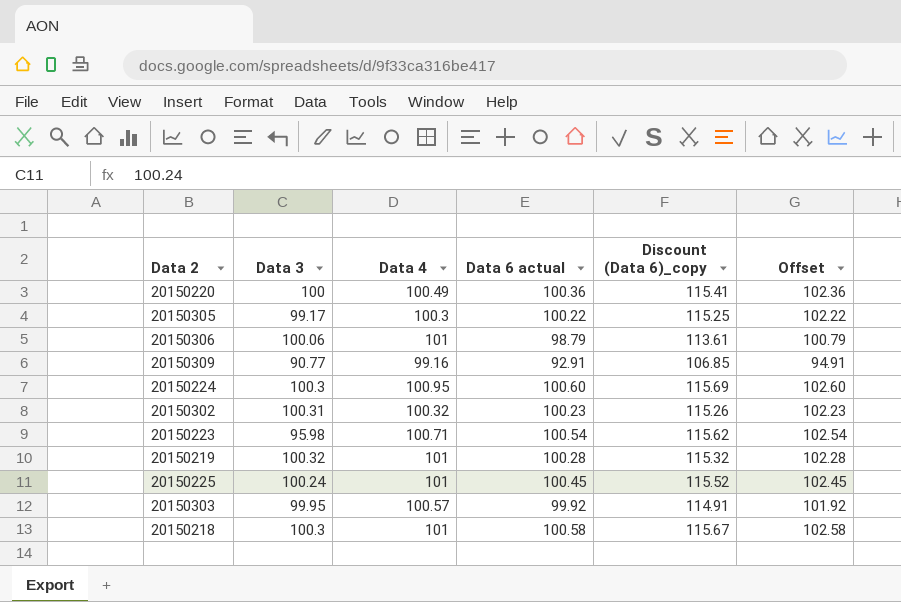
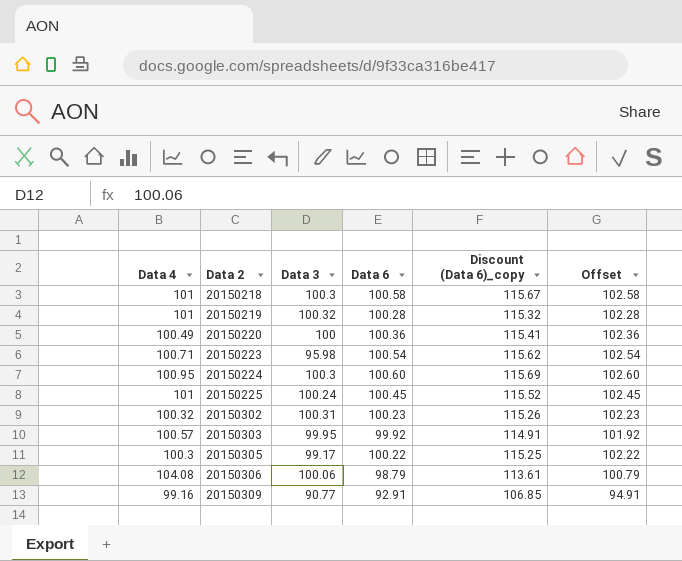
row order: none -> Data 2 ascending
column Data 4 | position: 3 -> 1
column name: Data 6 actual -> Data 6
20150306 | Data 4: 101 -> 104.08

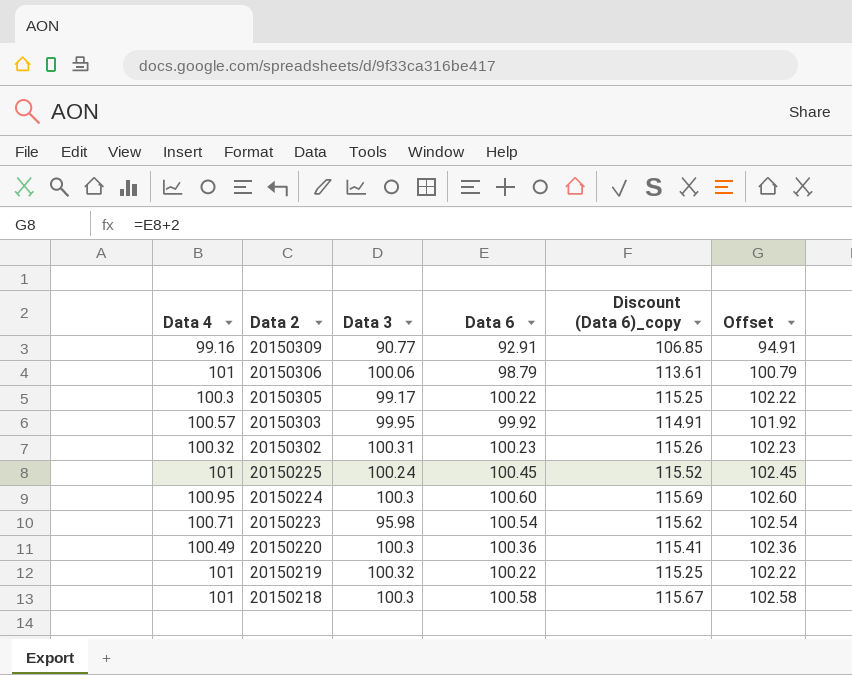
row order: Data 2 ascending -> Data 2 descending
20150306 | Data 4: 104.08 -> 101
20150220 | Data 3: 100 -> 100.3
20150219 | Data 6: 100.28 -> 100.22
20150219 | Discount (Data 6)_copy: 115.32 -> 115.25
20150219 | Offset: 102.28 -> 102.22

